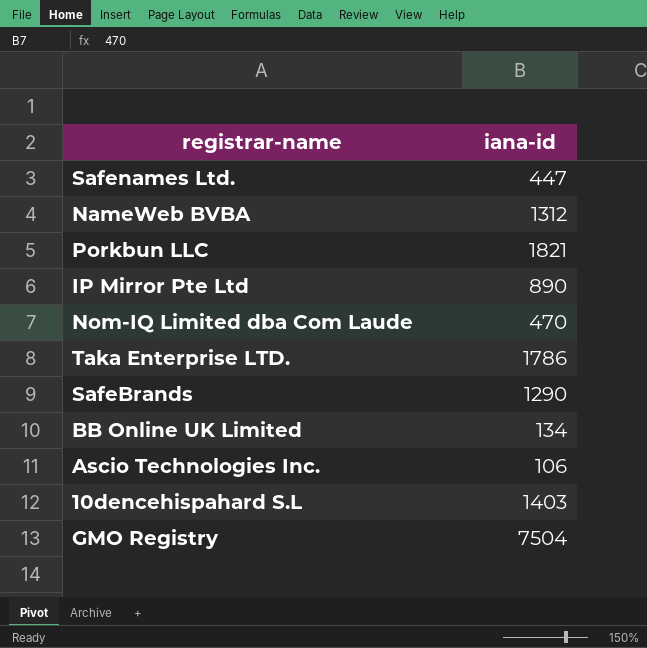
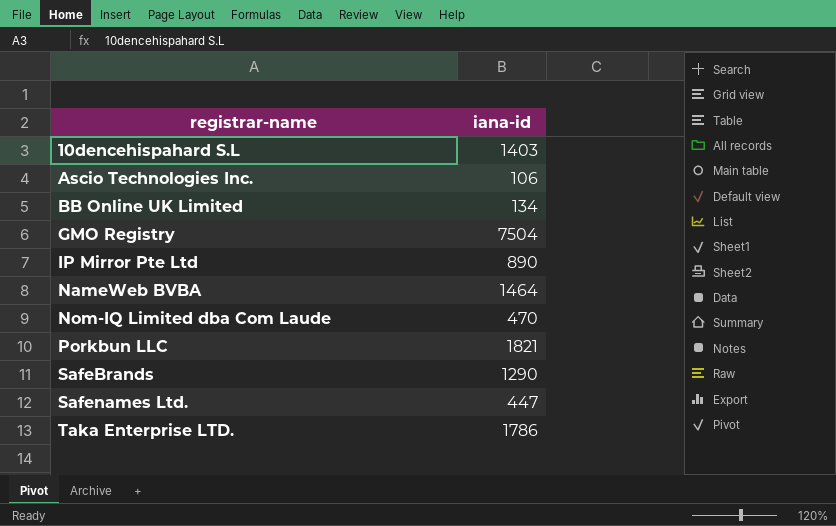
row order: none -> registrar-name ascending
NameWeb BVBA | iana-id: 1312 -> 1464

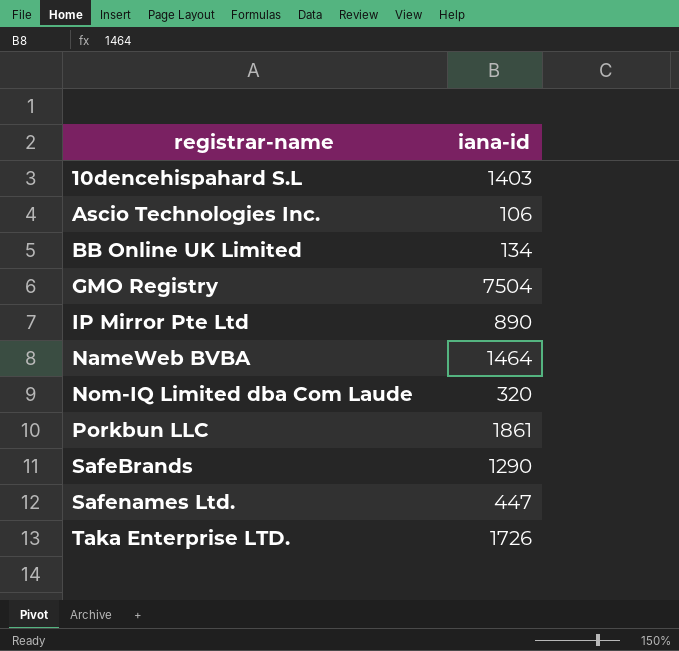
Nom-IQ Limited dba Com Laude | iana-id: 470 -> 320
Porkbun LLC | iana-id: 1821 -> 1861
Taka Enterprise LTD. | iana-id: 1786 -> 1726

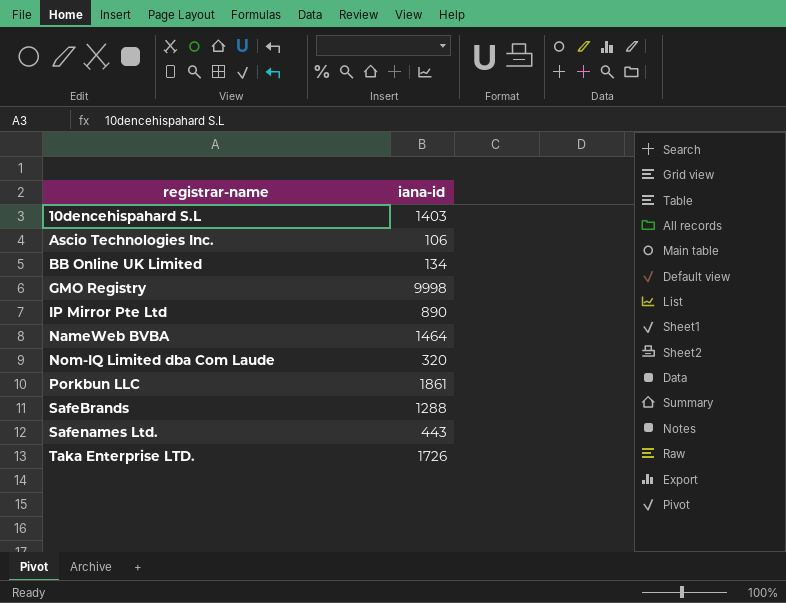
GMO Registry | iana-id: 7504 -> 9998
SafeBrands | iana-id: 1290 -> 1288
Safenames Ltd. | iana-id: 447 -> 443

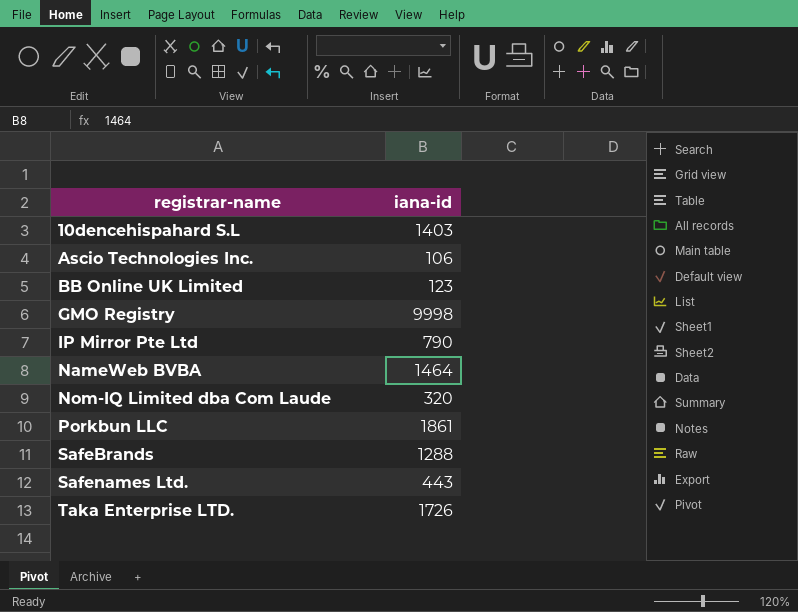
BB Online UK Limited | iana-id: 134 -> 123
IP Mirror Pte Ltd | iana-id: 890 -> 790

